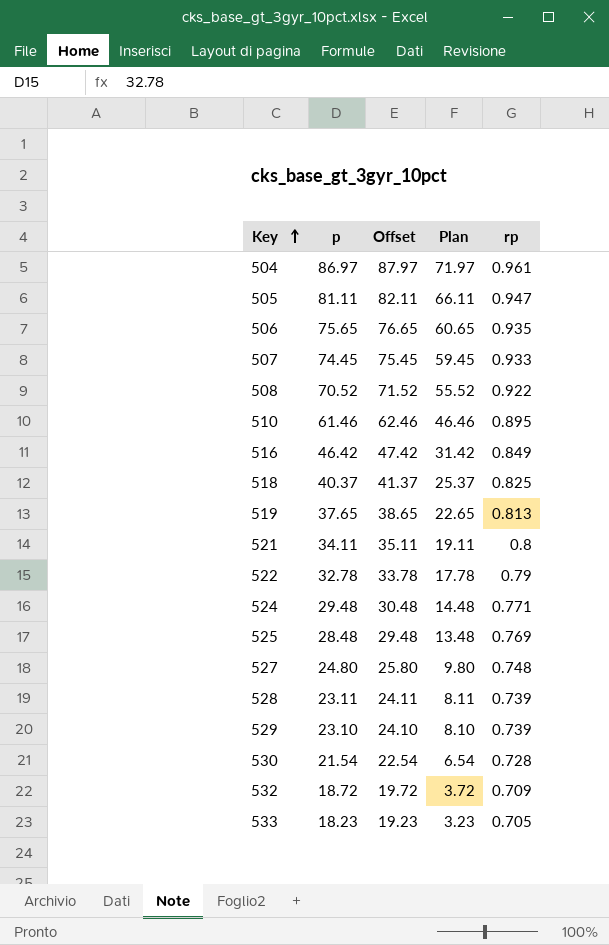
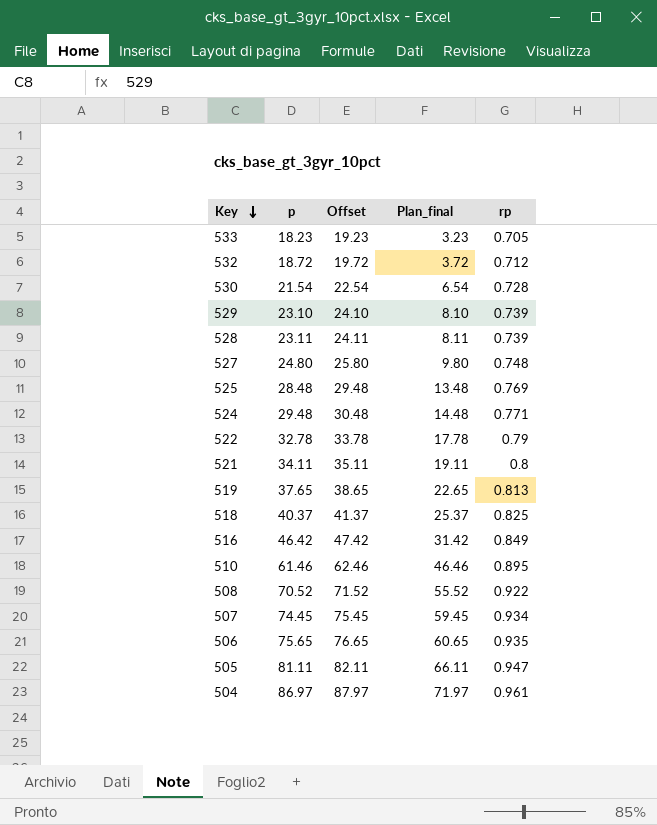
row order: Key ascending -> Key descending
column name: Plan -> Plan_final
532 | rp: 0.709 -> 0.712
507 | rp: 0.933 -> 0.934

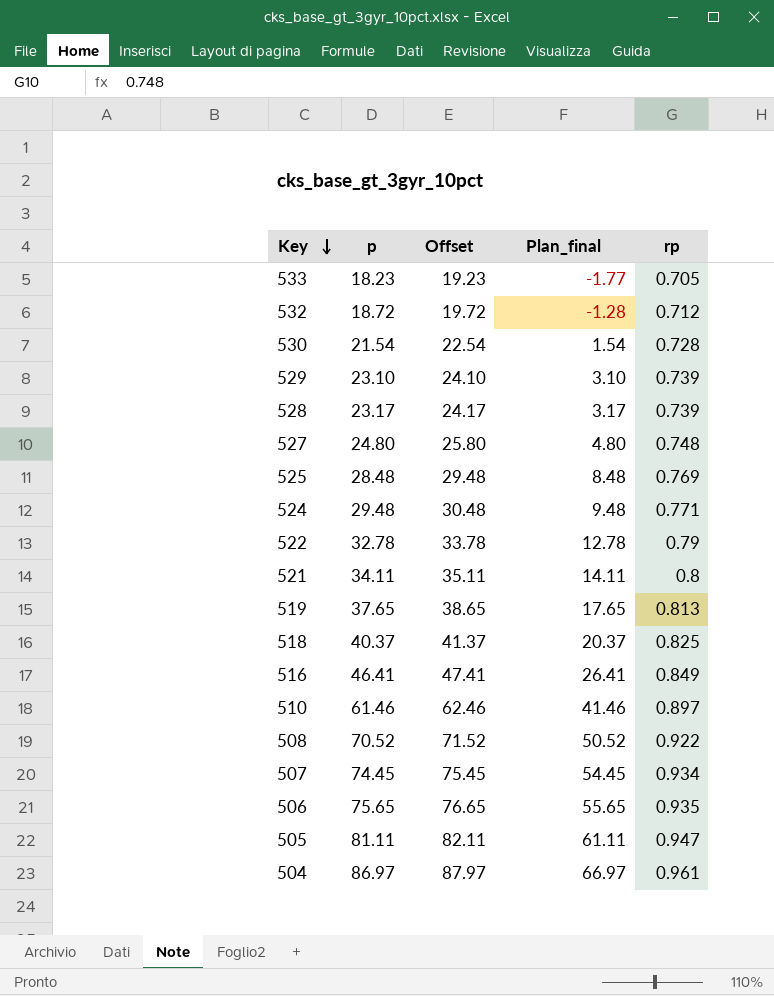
column Plan_final | formula: [p] - 15 -> [p] - 20
528 | p: 23.11 -> 23.17
528 | Offset: 24.11 -> 24.17
516 | p: 46.42 -> 46.41
516 | Offset: 47.42 -> 47.41
510 | rp: 0.895 -> 0.897

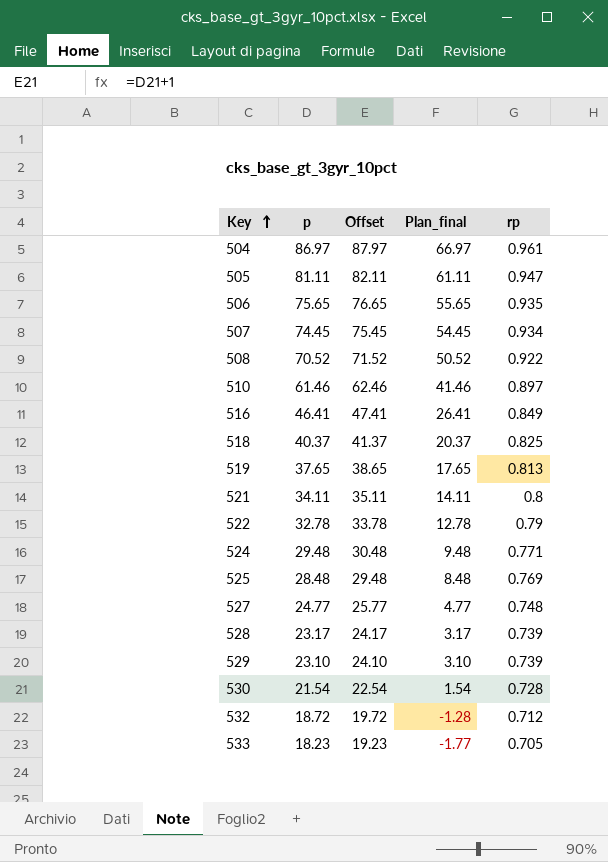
row order: Key descending -> Key ascending
527 | p: 24.80 -> 24.77
527 | Offset: 25.80 -> 25.77
527 | Plan_final: 4.80 -> 4.77

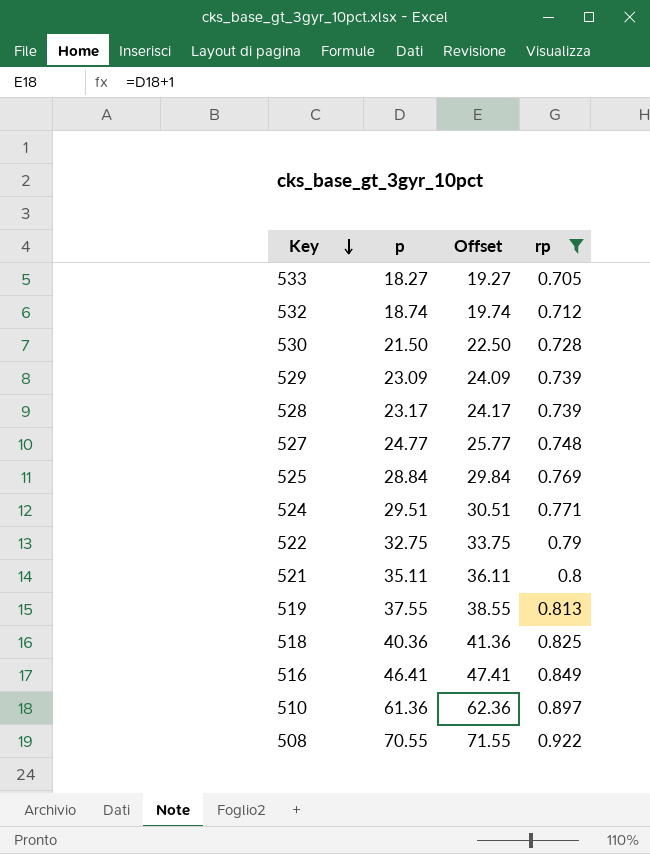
filter: none -> rp <= 0.922
row order: Key ascending -> Key descending
column Plan_final | formula: [p] - 20 -> none
533 | p: 18.23 -> 18.27
533 | Offset: 19.23 -> 19.27
532 | p: 18.72 -> 18.74
532 | Offset: 19.72 -> 19.74
530 | p: 21.54 -> 21.50
530 | Offset: 22.54 -> 22.50
529 | p: 23.10 -> 23.09
529 | Offset: 24.10 -> 24.09
525 | p: 28.48 -> 28.84
525 | Offset: 29.48 -> 29.84
524 | p: 29.48 -> 29.51
524 | Offset: 30.48 -> 30.51
522 | p: 32.78 -> 32.75
522 | Offset: 33.78 -> 33.75
521 | p: 34.11 -> 35.11
521 | Offset: 35.11 -> 36.11
519 | p: 37.65 -> 37.55
519 | Offset: 38.65 -> 38.55
518 | p: 40.37 -> 40.36
518 | Offset: 41.37 -> 41.36
510 | p: 61.46 -> 61.36
510 | Offset: 62.46 -> 62.36
508 | p: 70.52 -> 70.55
508 | Offset: 71.52 -> 71.55

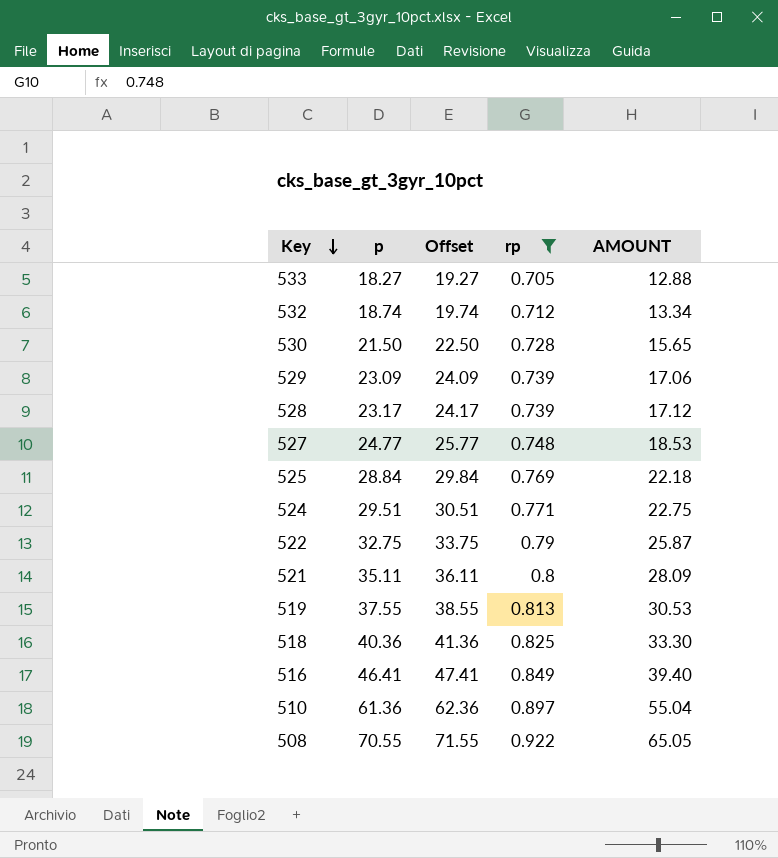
column AMOUNT | formula: none -> [p] * [rp]

